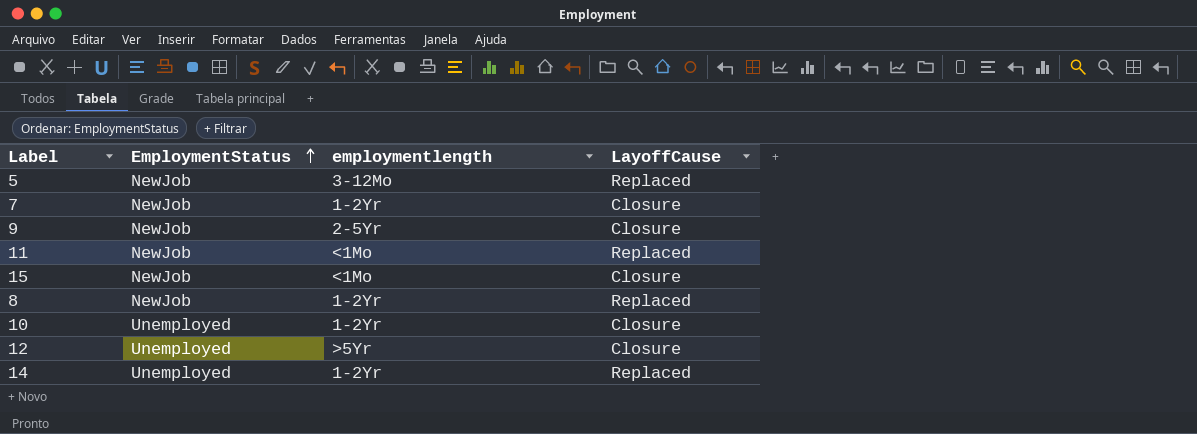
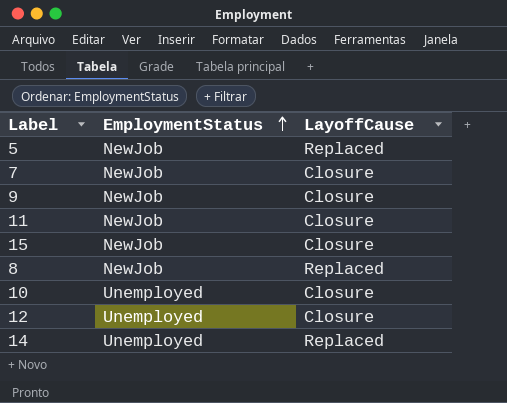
column employmentlength | position: 3 -> none
11 | LayoffCause: Replaced -> Closure

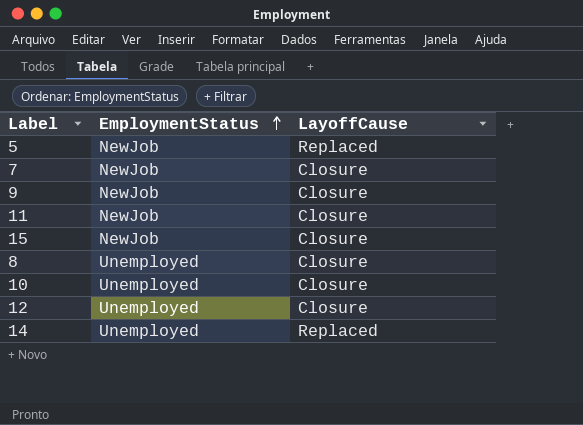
8 | EmploymentStatus: NewJob -> Unemployed
8 | LayoffCause: Replaced -> Closure

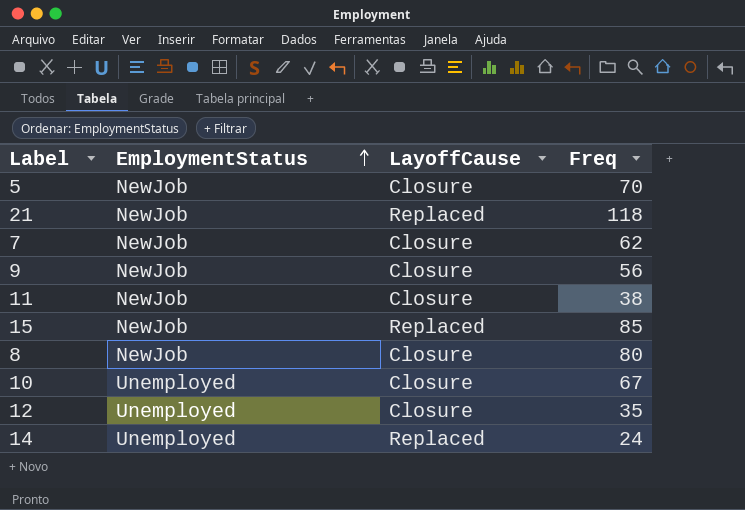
column Freq | position: none -> 4
5 | LayoffCause: Replaced -> Closure
row 21: none -> NewJob | Replaced | 118
15 | LayoffCause: Closure -> Replaced
8 | EmploymentStatus: Unemployed -> NewJob

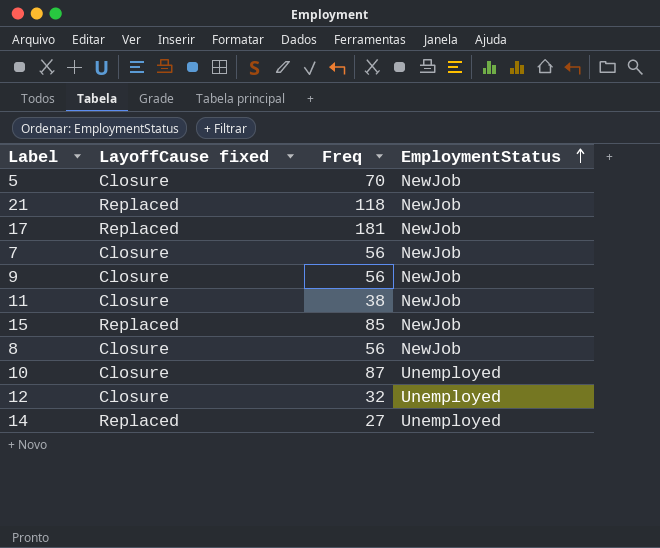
column name: LayoffCause -> LayoffCause fixed
column EmploymentStatus | position: 2 -> 4
row 17: none -> Replaced | 181 | NewJob
7 | Freq: 62 -> 56
8 | Freq: 80 -> 56
10 | Freq: 67 -> 87
12 | Freq: 35 -> 32
14 | Freq: 24 -> 27

